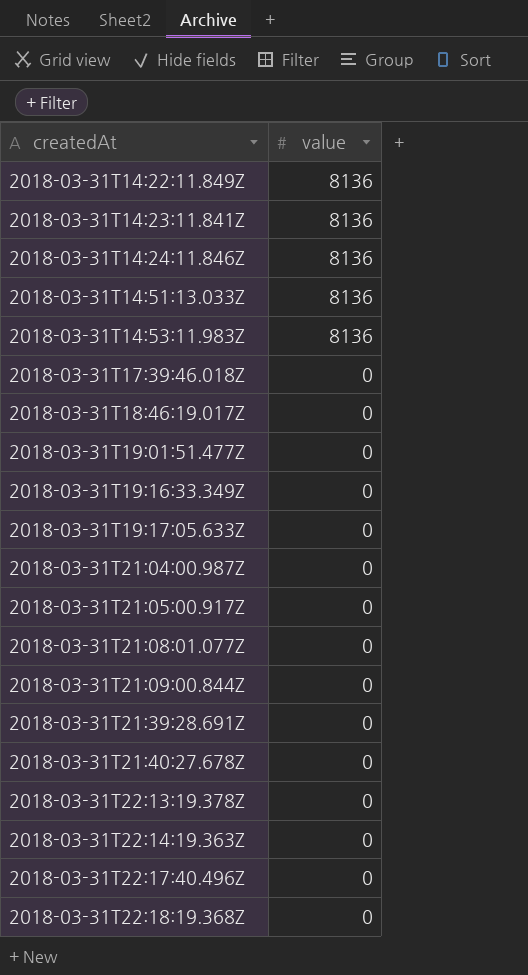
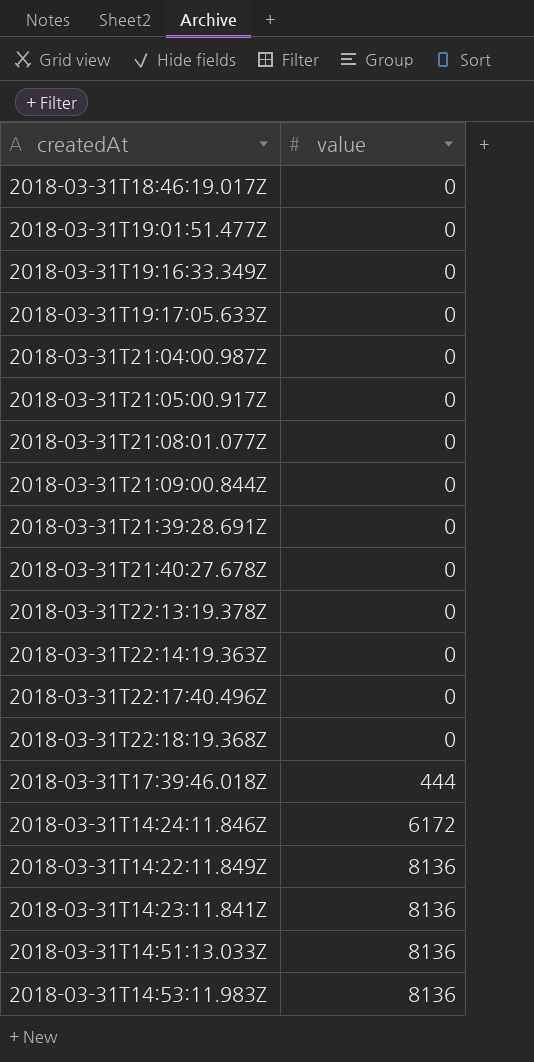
row order: createdAt ascending -> value ascending
2018-03-31T17:39:46.018Z | value: 0 -> 444
2018-03-31T14:24:11.846Z | value: 8136 -> 6172

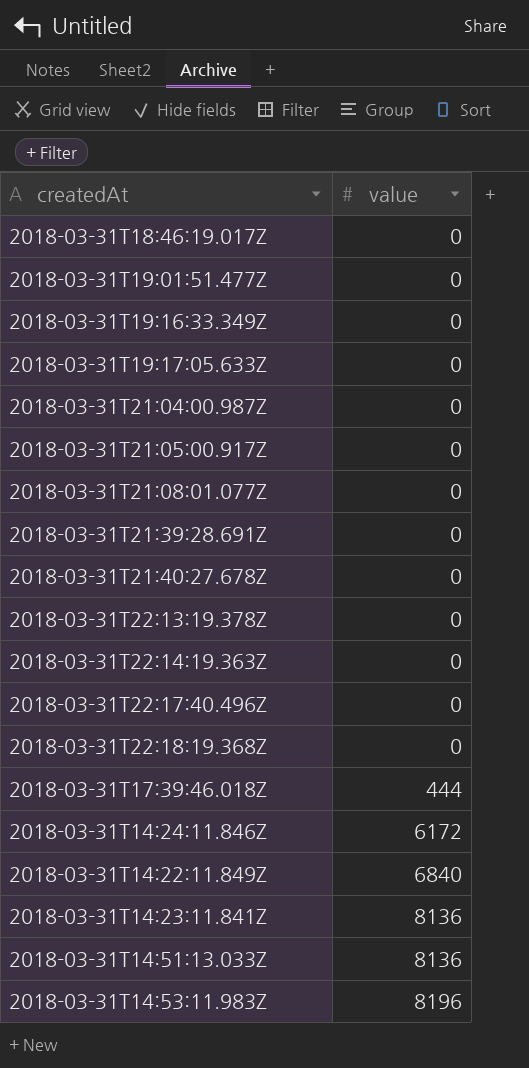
row 2018-03-31T21:09:00.844Z: 0 -> none
2018-03-31T14:22:11.849Z | value: 8136 -> 6840
2018-03-31T14:53:11.983Z | value: 8136 -> 8196

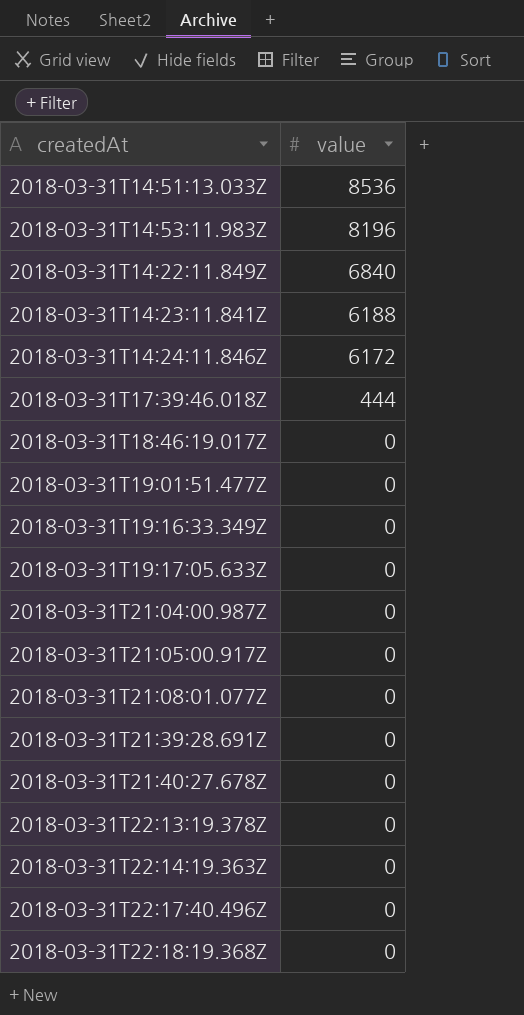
row order: value ascending -> value descending
2018-03-31T14:51:13.033Z | value: 8136 -> 8536
2018-03-31T14:23:11.841Z | value: 8136 -> 6188

